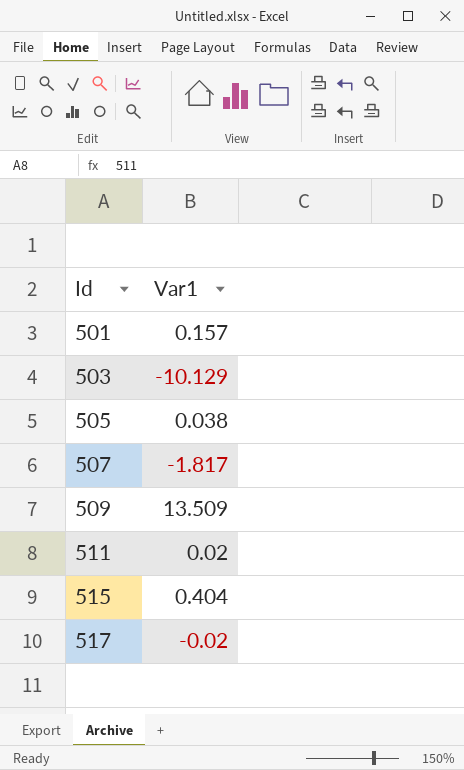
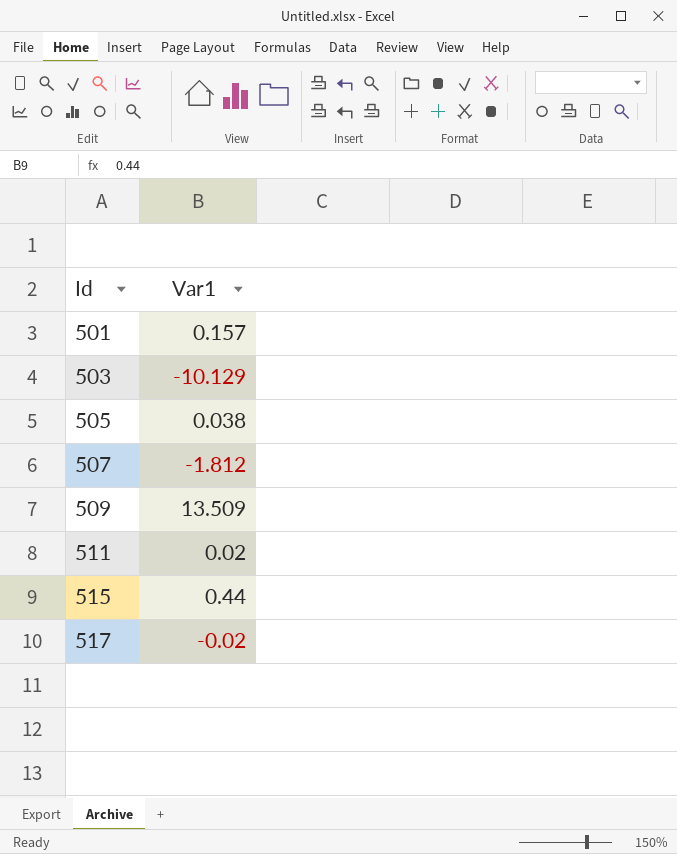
507 | Var1: -1.817 -> -1.812
515 | Var1: 0.404 -> 0.44

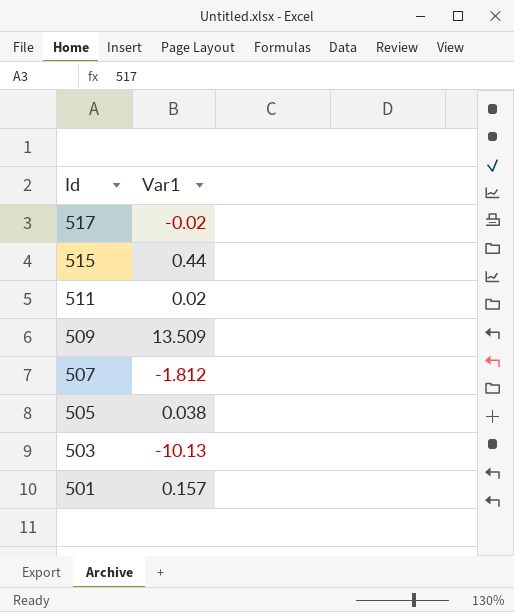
row order: Id ascending -> Id descending
503 | Var1: -10.129 -> -10.13

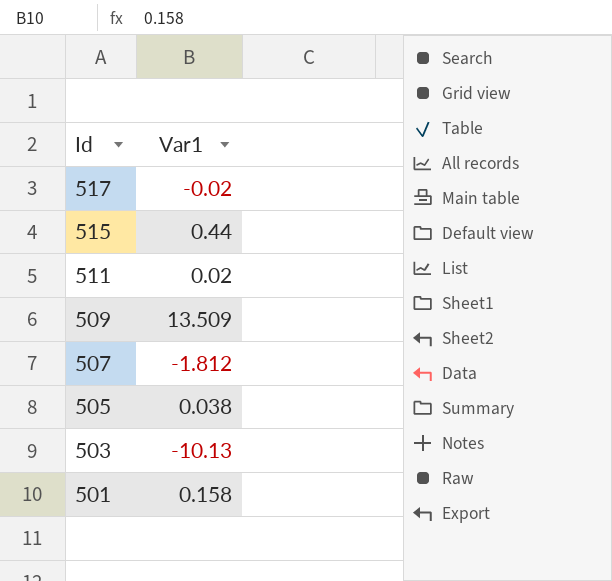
501 | Var1: 0.157 -> 0.158

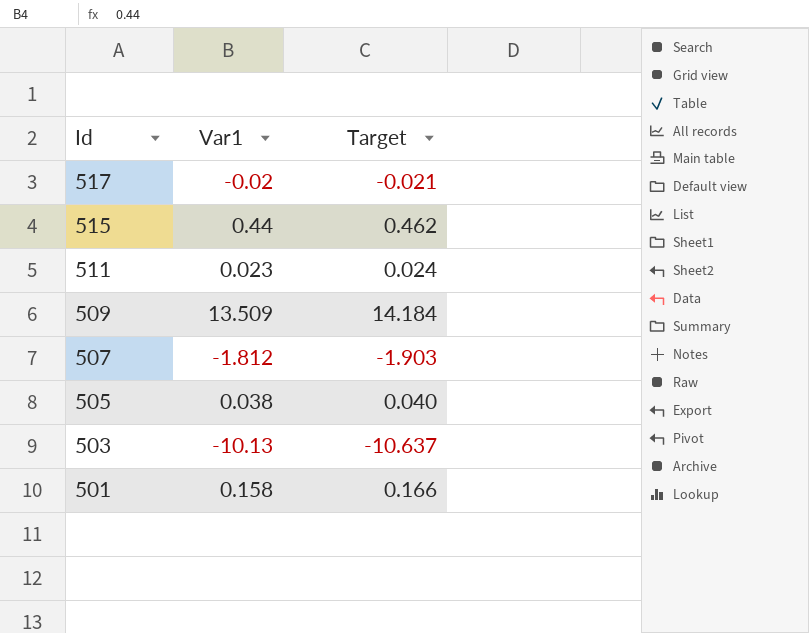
column Target | formula: none -> [Var1] * 1.05
511 | Var1: 0.02 -> 0.023

